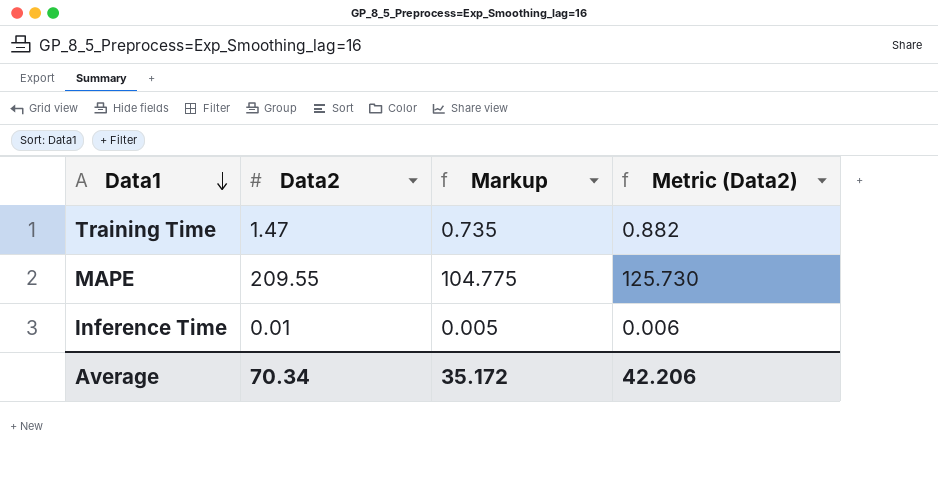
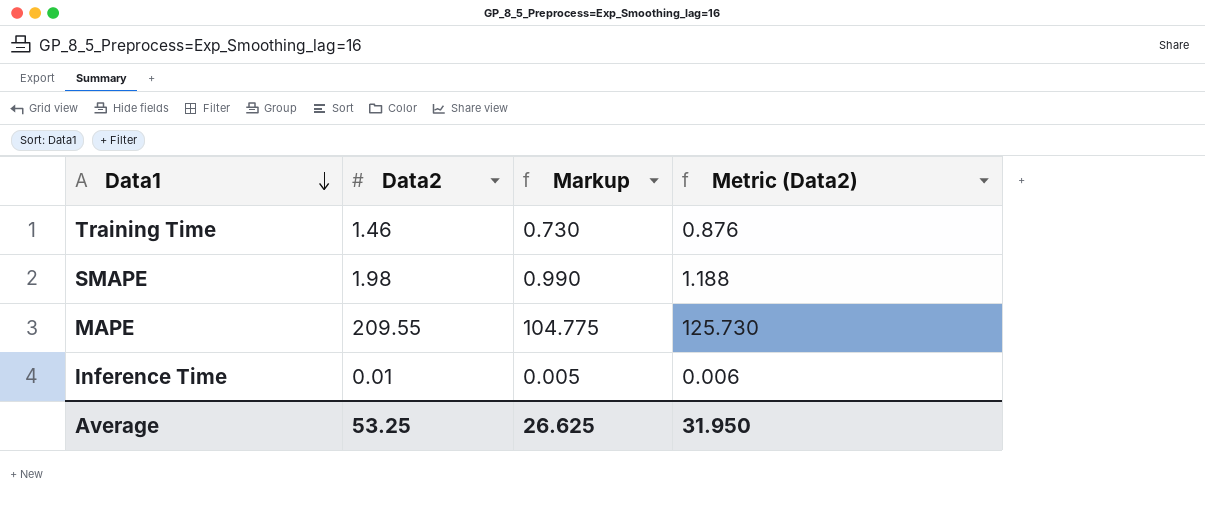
Training Time | Data2: 1.47 -> 1.46
Training Time | Markup: 0.735 -> 0.730
Training Time | Metric (Data2): 0.882 -> 0.876
row SMAPE: none -> 1.98 | 0.990 | 1.188
Average | Data2: 70.34 -> 53.25
Average | Markup: 35.172 -> 26.625
Average | Metric (Data2): 42.206 -> 31.950

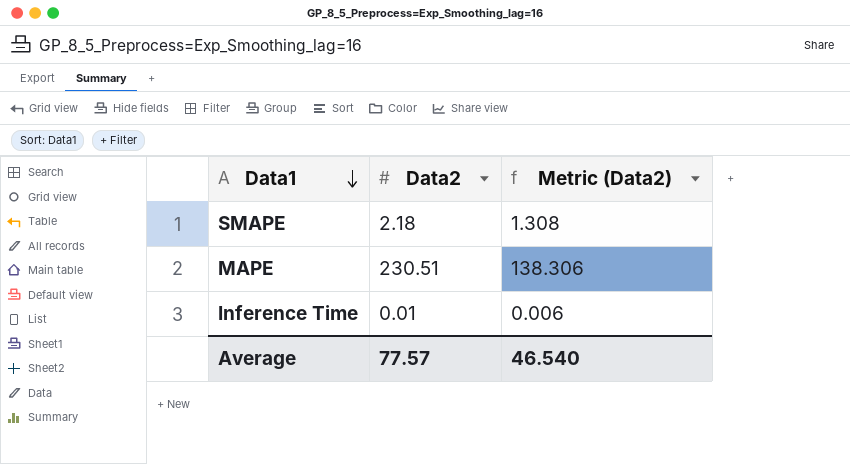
column Markup | formula: [Data2] * 0.5 -> none
row Training Time: 1.46 | 0.730 | 0.876 -> none
SMAPE | Data2: 1.98 -> 2.18
SMAPE | Metric (Data2): 1.188 -> 1.308
MAPE | Data2: 209.55 -> 230.51
MAPE | Metric (Data2): 125.730 -> 138.306
Average | Data2: 53.25 -> 77.57
Average | Metric (Data2): 31.950 -> 46.540

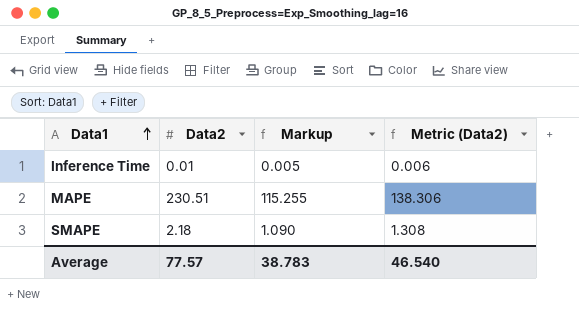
row order: Data1 descending -> Data1 ascending
column Markup | formula: none -> [Data2] * 0.5

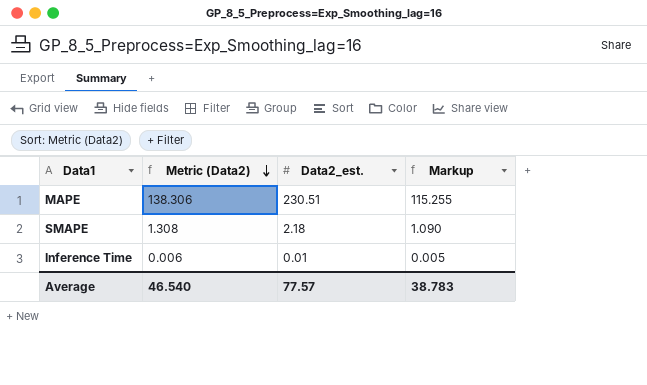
row order: Data1 ascending -> Metric (Data2) descending
column Metric (Data2) | position: 4 -> 2
column name: Data2 -> Data2_est.

